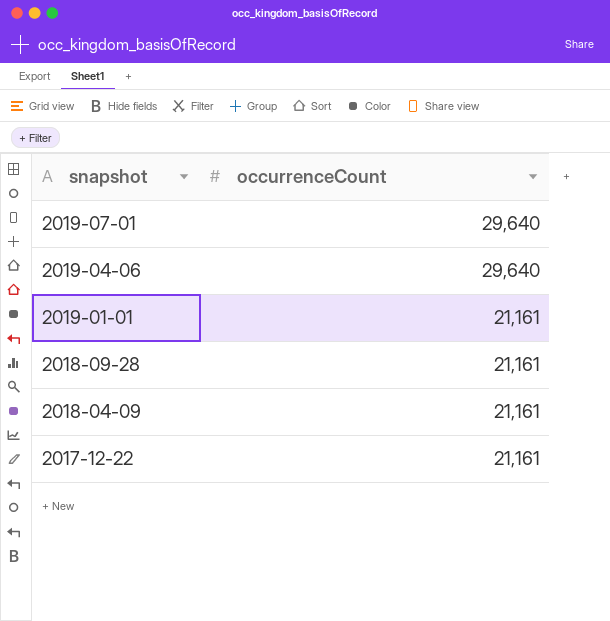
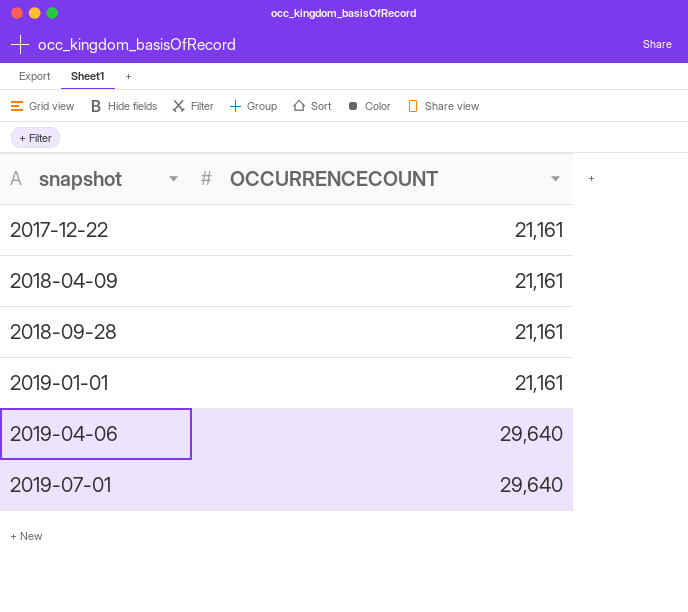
row order: snapshot descending -> snapshot ascending
column name: occurrenceCount -> OCCURRENCECOUNT

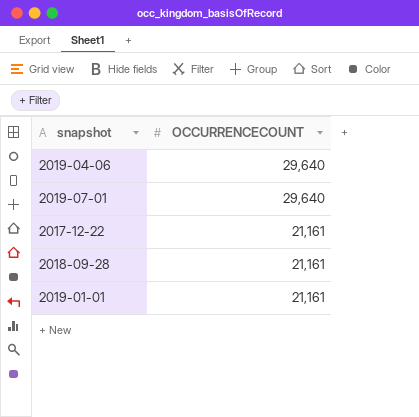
row order: snapshot ascending -> OCCURRENCECOUNT descending
row 2018-04-09: 21,161 -> none

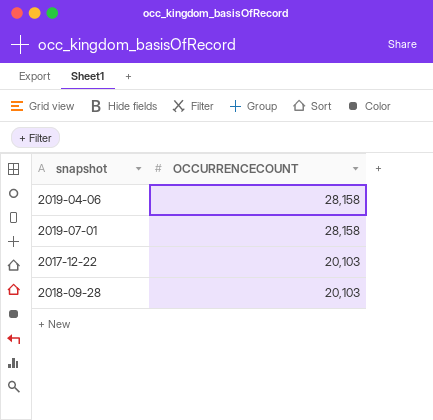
row 2019-01-01: 21,161 -> none
2019-04-06 | OCCURRENCECOUNT: 29,640 -> 28,158
2019-07-01 | OCCURRENCECOUNT: 29,640 -> 28,158
2017-12-22 | OCCURRENCECOUNT: 21,161 -> 20,103
2018-09-28 | OCCURRENCECOUNT: 21,161 -> 20,103

